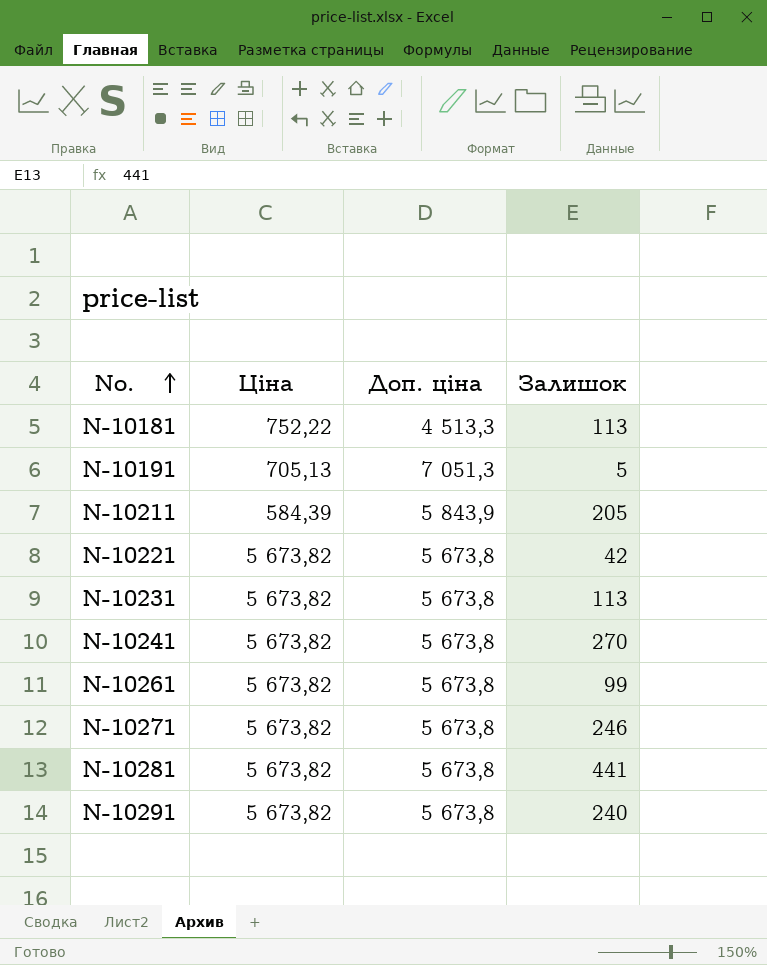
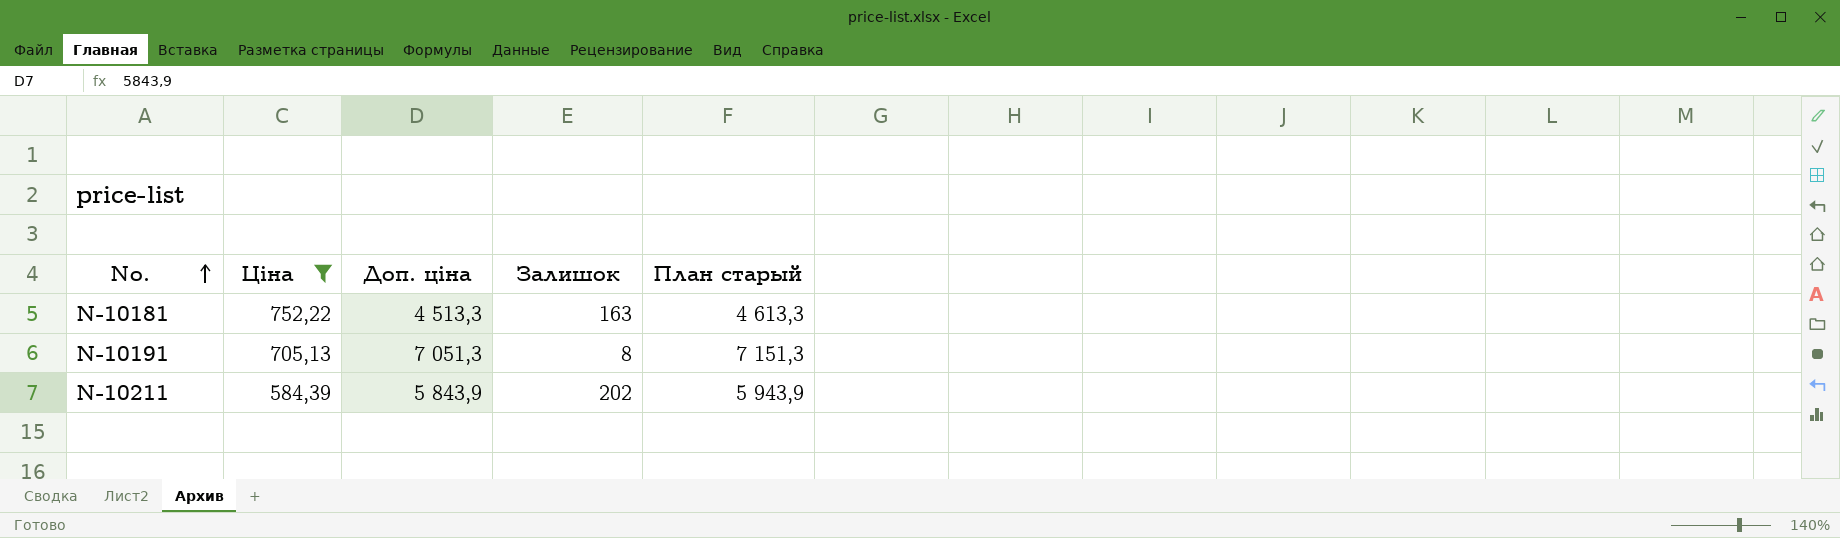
filter: none -> Ціна != 5 673,82
column План старый | formula: none -> [Доп. ціна] + 100
N-10181 | Залишок: 113 -> 163
N-10191 | Залишок: 5 -> 8
N-10211 | Залишок: 205 -> 202

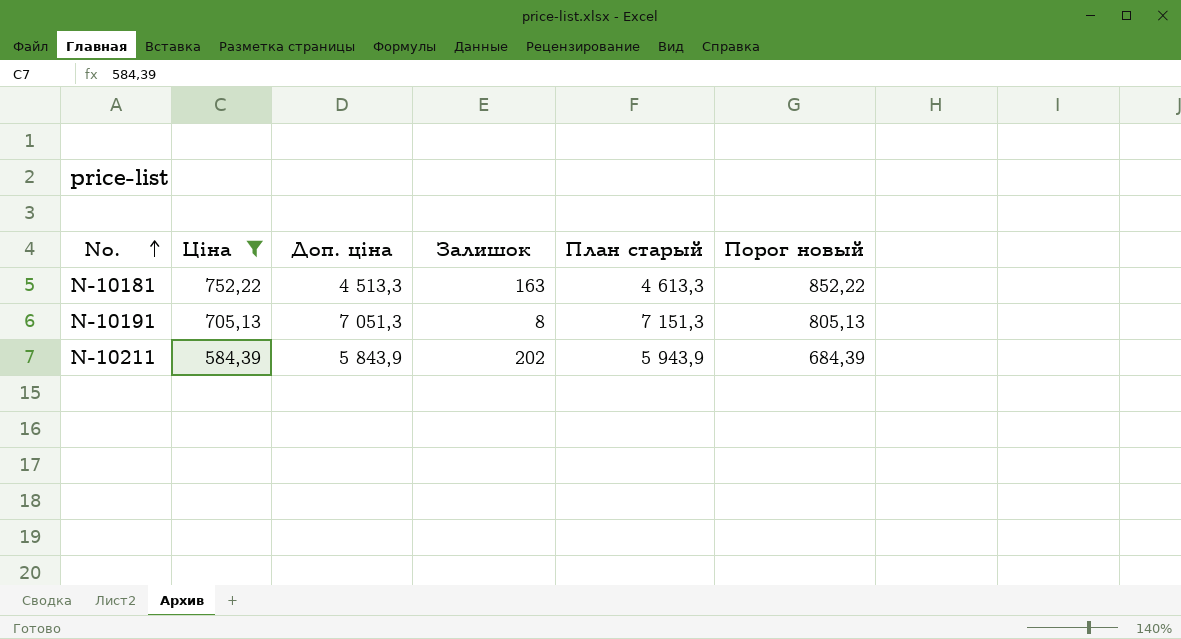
column Порог новый | formula: none -> [Ціна] + 100

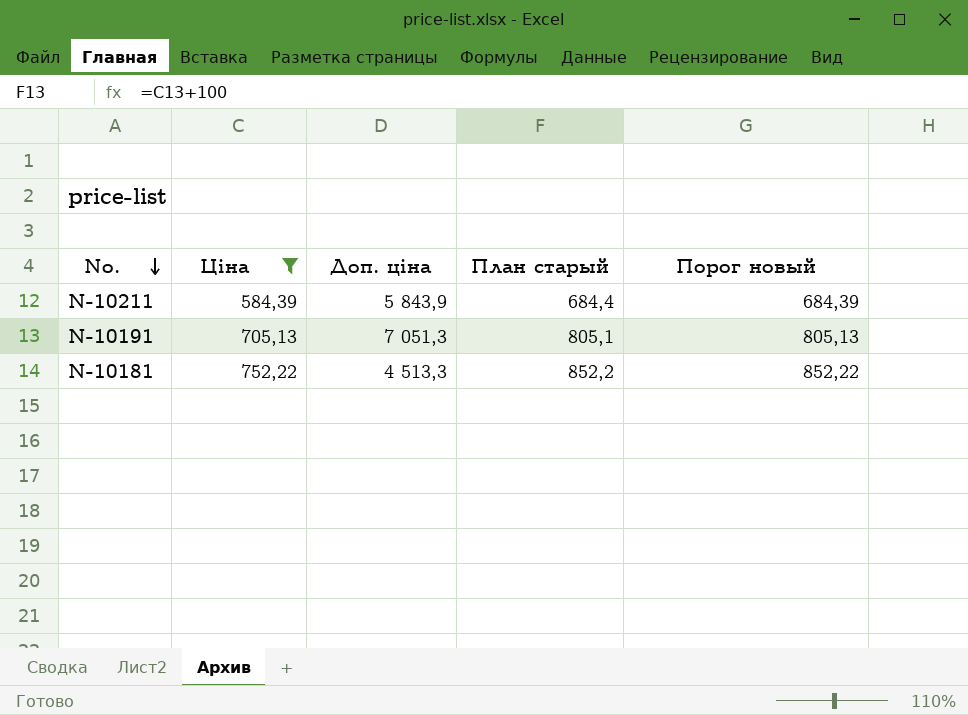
row order: No. ascending -> No. descending
column Залишок | position: 4 -> none
column План старый | formula: [Доп. ціна] + 100 -> [Ціна] + 100

